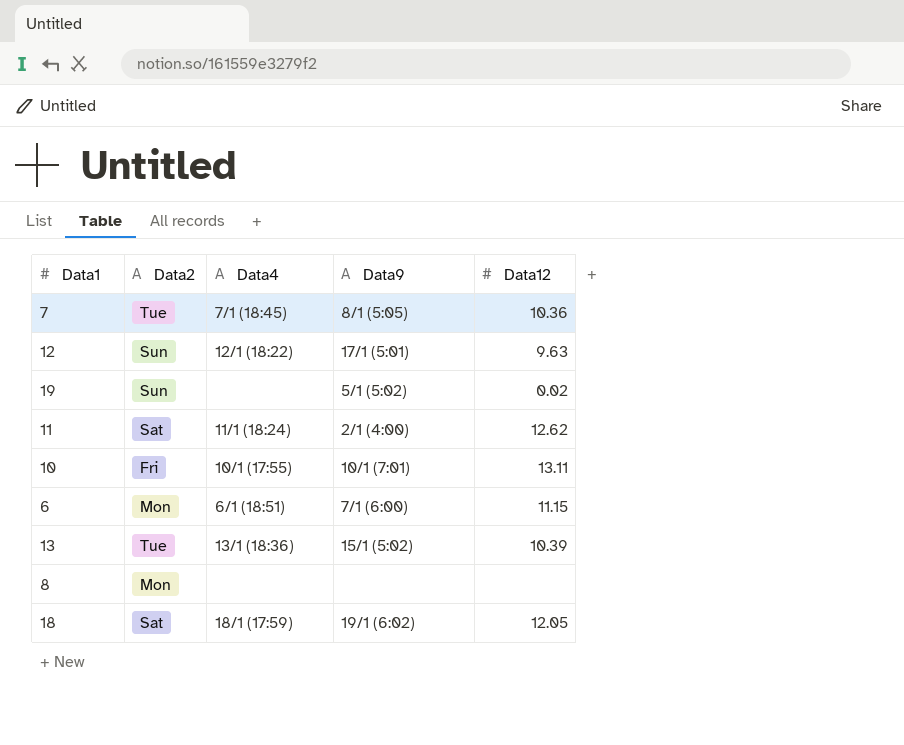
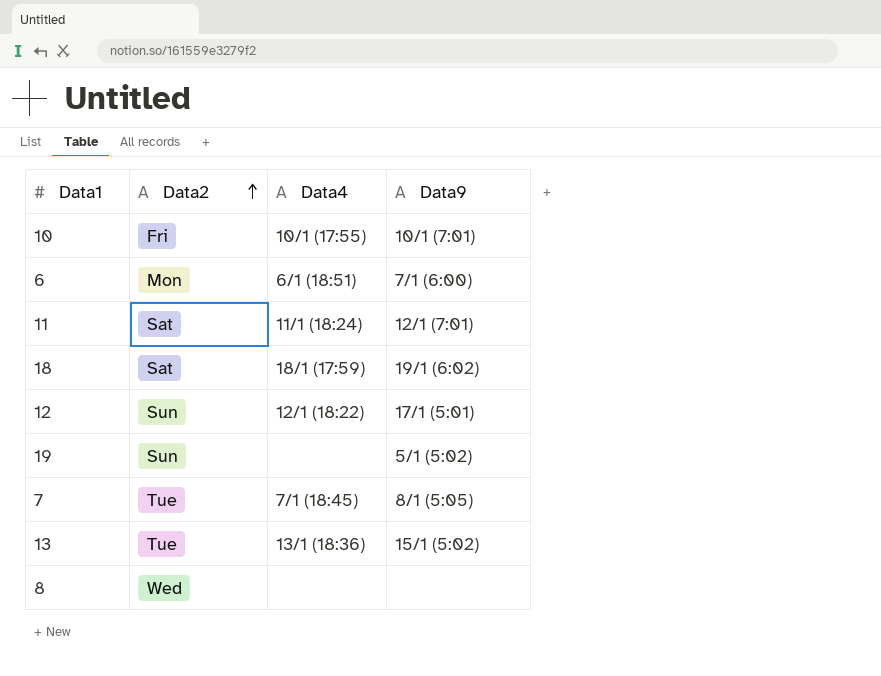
row order: none -> Data2 ascending
column Data12 | position: 5 -> none
11 | Data9: 2/1 (4:00) -> 12/1 (7:01)
8 | Data2: Mon -> Wed

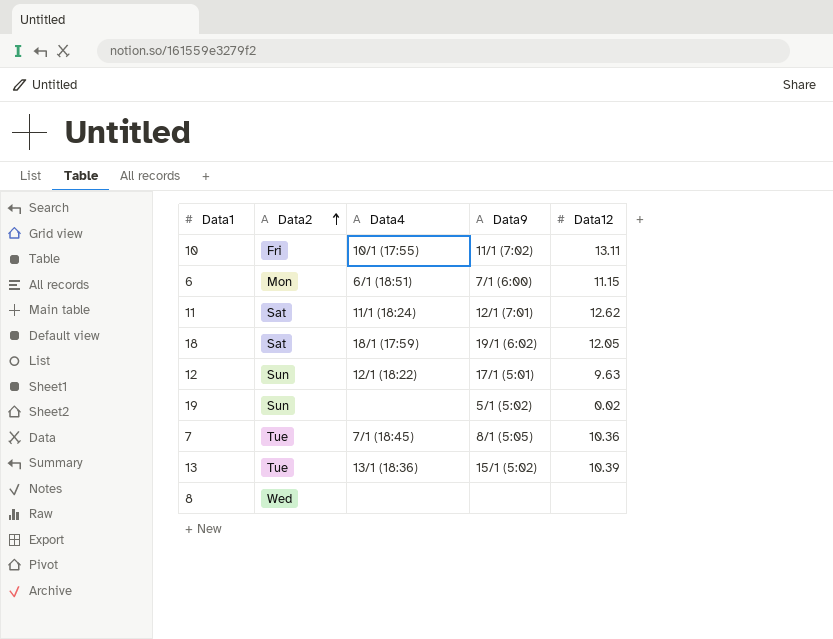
column Data12 | position: none -> 5
10 | Data9: 10/1 (7:01) -> 11/1 (7:02)

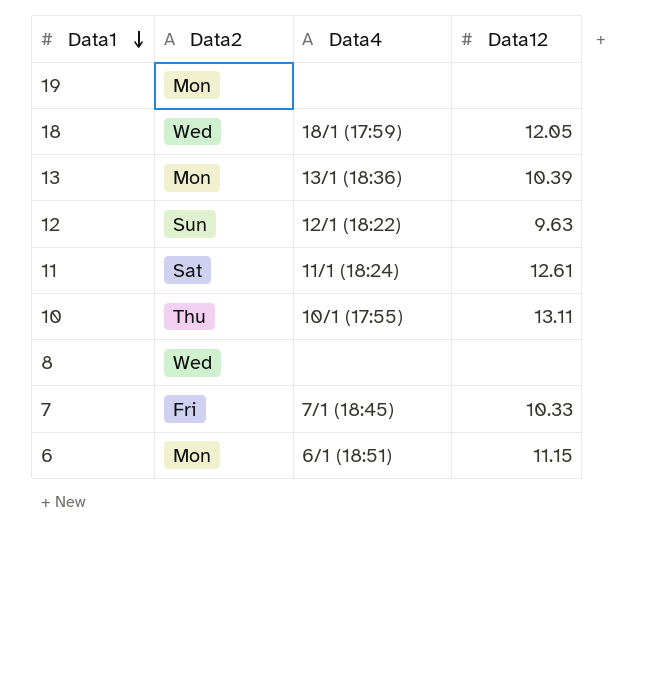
row order: Data2 ascending -> Data1 descending
column Data9 | position: 4 -> none
19 | Data2: Sun -> Mon
19 | Data12: 0.02 -> none
18 | Data2: Sat -> Wed
13 | Data2: Tue -> Mon
11 | Data12: 12.62 -> 12.61
10 | Data2: Fri -> Thu
7 | Data2: Tue -> Fri
7 | Data12: 10.36 -> 10.33

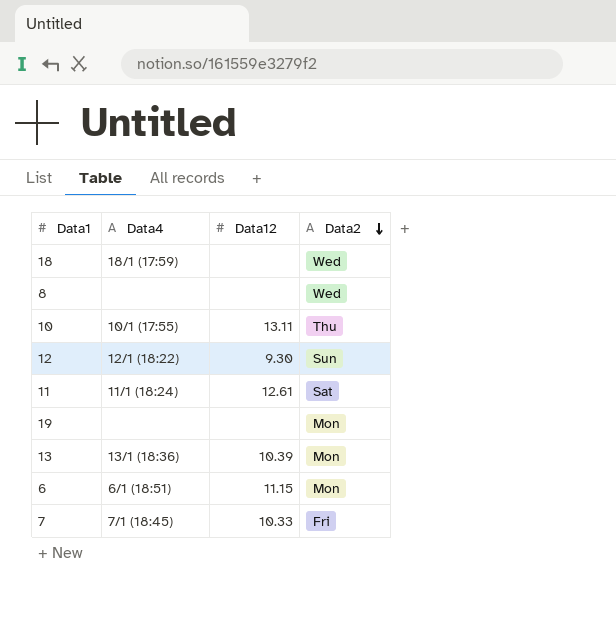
row order: Data1 descending -> Data2 descending
column Data2 | position: 2 -> 4
18 | Data12: 12.05 -> none
12 | Data12: 9.63 -> 9.30

